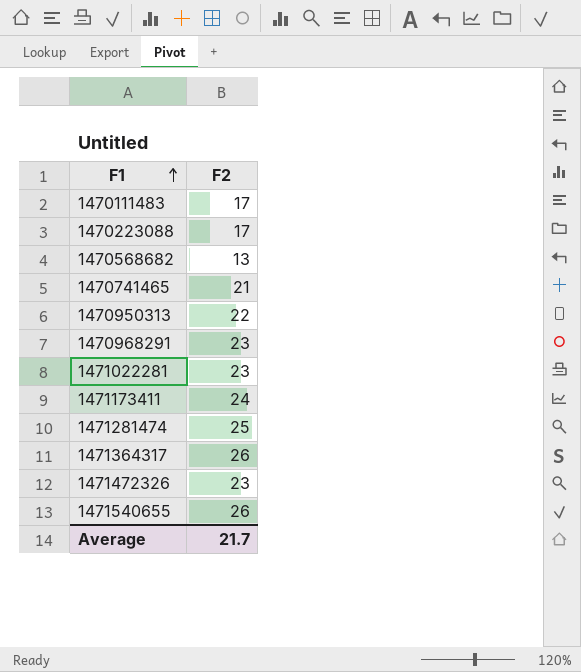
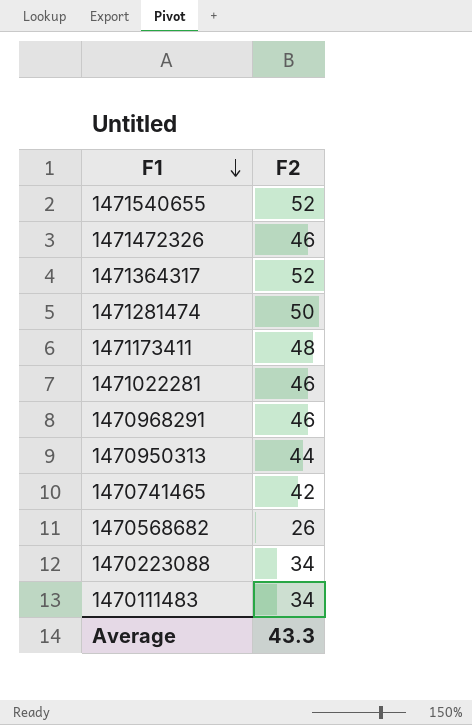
row order: F1 ascending -> F1 descending
1471540655 | F2: 26 -> 52
1471472326 | F2: 23 -> 46
1471364317 | F2: 26 -> 52
1471281474 | F2: 25 -> 50
1471173411 | F2: 24 -> 48
1471022281 | F2: 23 -> 46
1470968291 | F2: 23 -> 46
1470950313 | F2: 22 -> 44
1470741465 | F2: 21 -> 42
1470568682 | F2: 13 -> 26
1470223088 | F2: 17 -> 34
1470111483 | F2: 17 -> 34
Average | F2: 21.7 -> 43.3

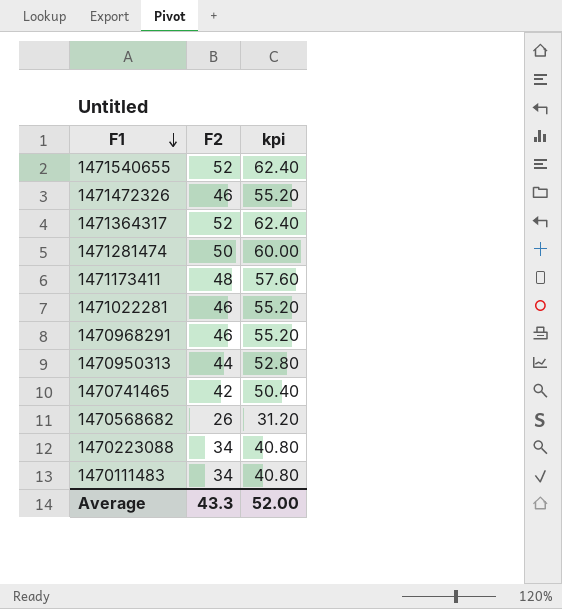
column kpi | formula: none -> [F2] * 1.2

